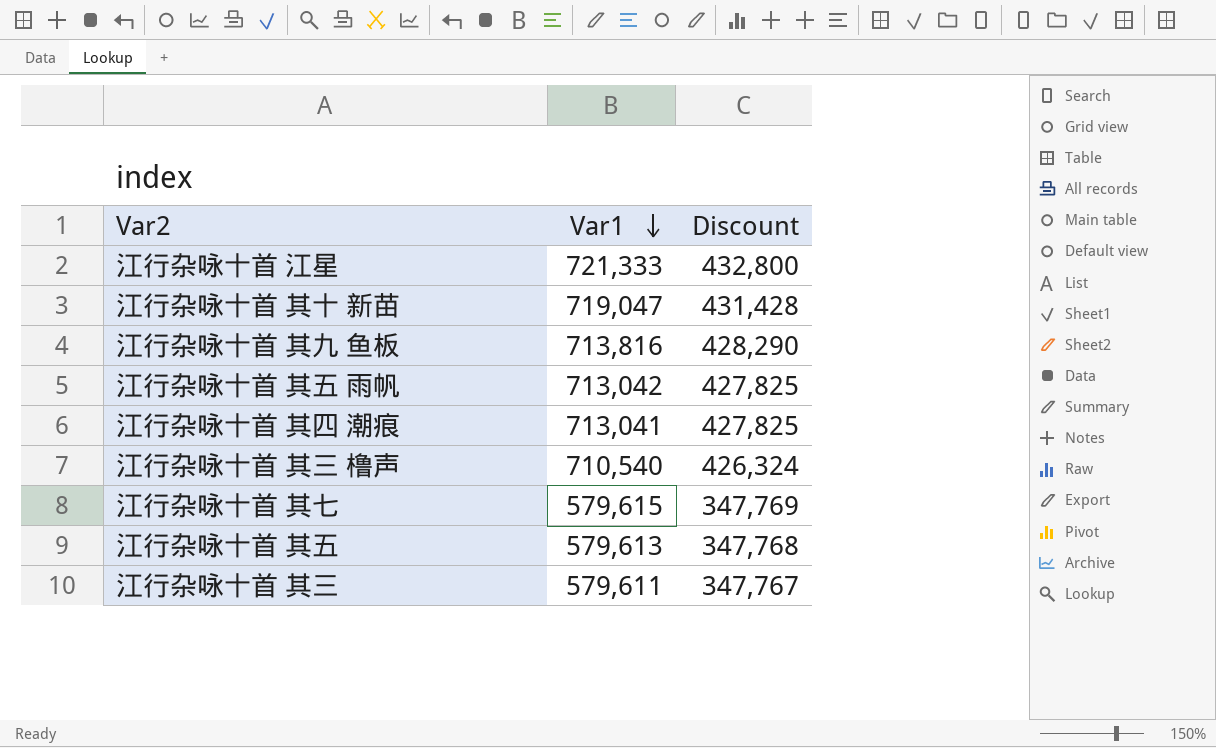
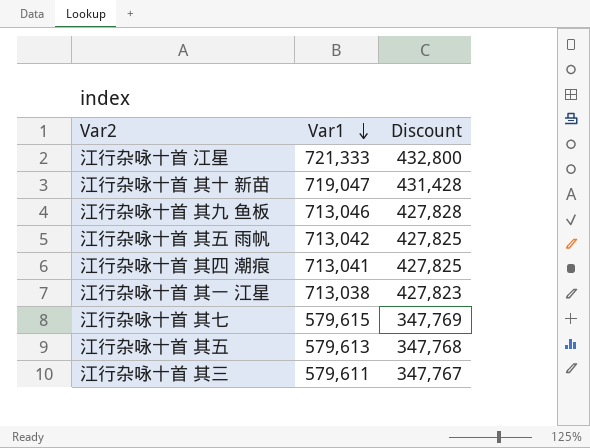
row 江行杂咏十首 其三 橹声: 710,540 | 426,324 -> none
江行杂咏十首 其九 鱼板 | Var1: 713,816 -> 713,046
江行杂咏十首 其九 鱼板 | Discount: 428,290 -> 427,828
row 江行杂咏十首 其一 江星: none -> 713,038 | 427,823

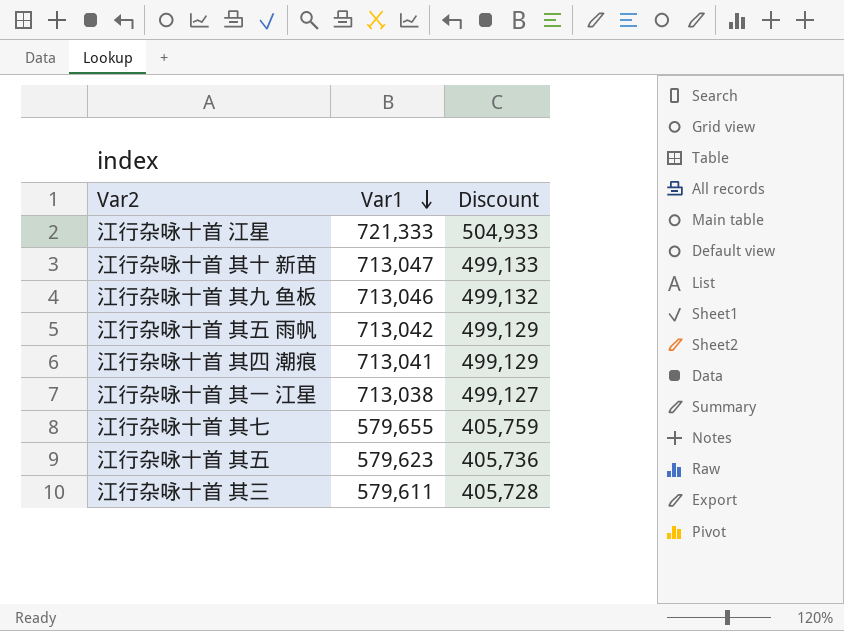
column Discount | formula: [Var1] * 0.6 -> [Var1] * 0.7
江行杂咏十首 其十 新苗 | Var1: 719,047 -> 713,047
江行杂咏十首 其七 | Var1: 579,615 -> 579,655
江行杂咏十首 其五 | Var1: 579,613 -> 579,623

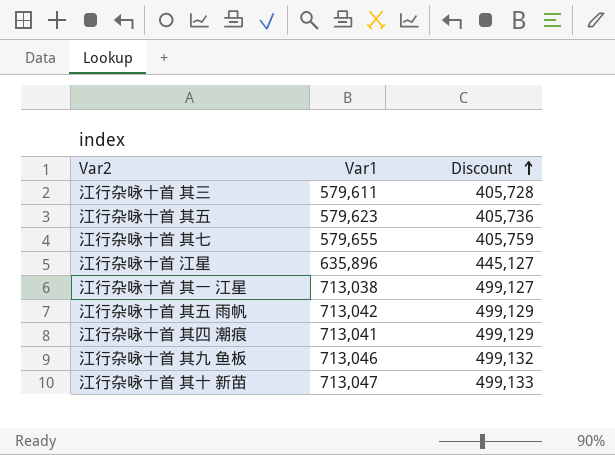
row order: Var1 descending -> Discount ascending
江行杂咏十首 江星 | Var1: 721,333 -> 635,896
江行杂咏十首 江星 | Discount: 504,933 -> 445,127

